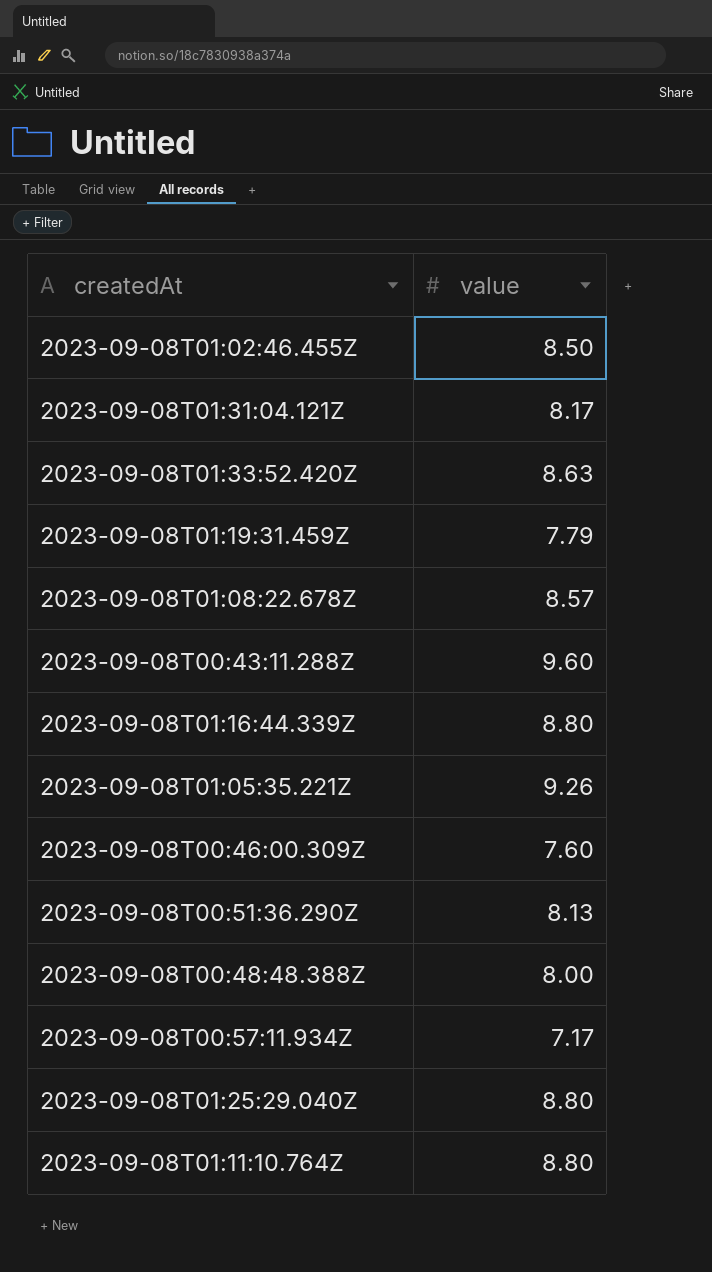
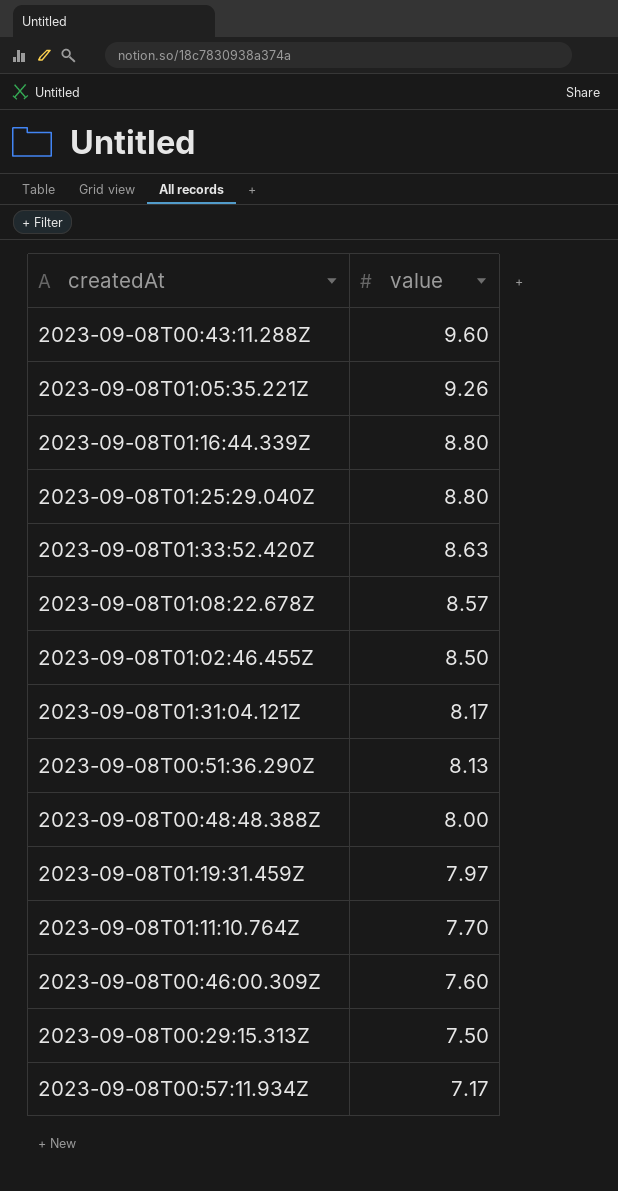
row order: none -> value descending
2023-09-08T01:19:31.459Z | value: 7.79 -> 7.97
2023-09-08T01:11:10.764Z | value: 8.80 -> 7.70
row 2023-09-08T00:29:15.313Z: none -> 7.50

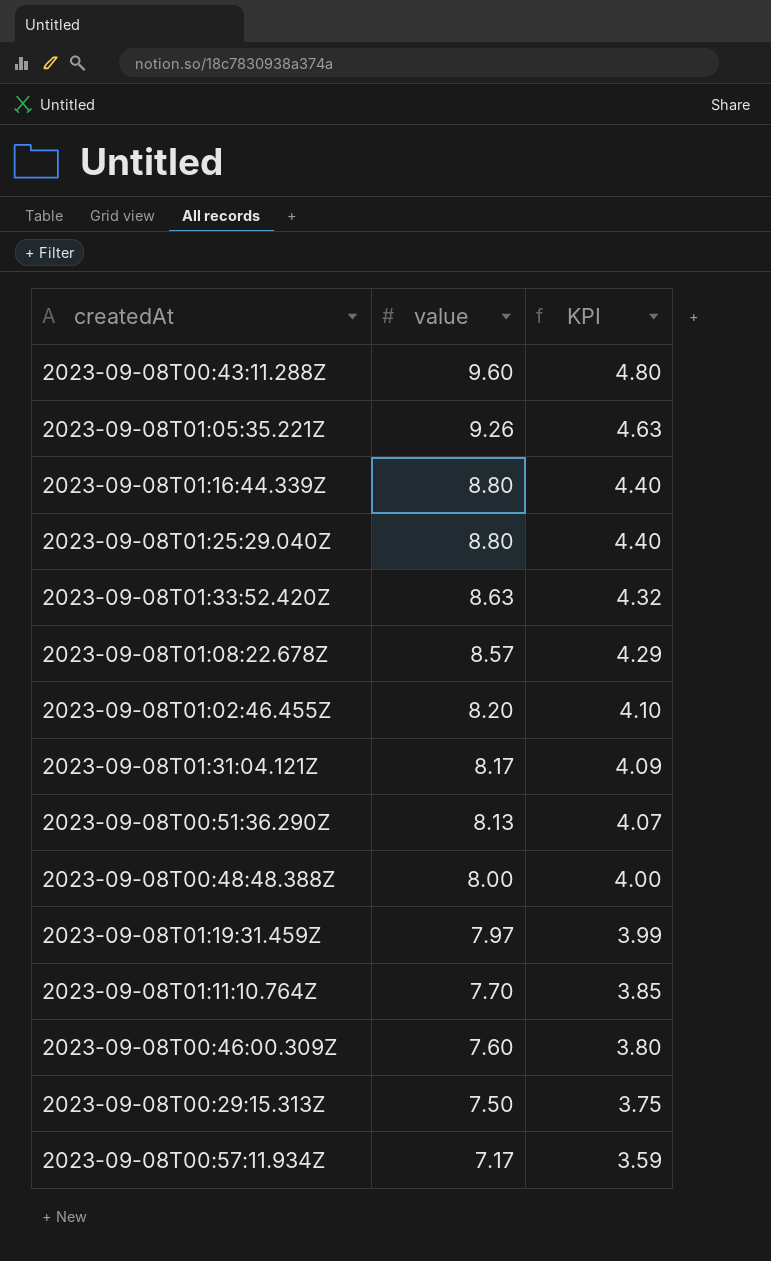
column KPI | formula: none -> [value] * 0.5
2023-09-08T01:02:46.455Z | value: 8.50 -> 8.20

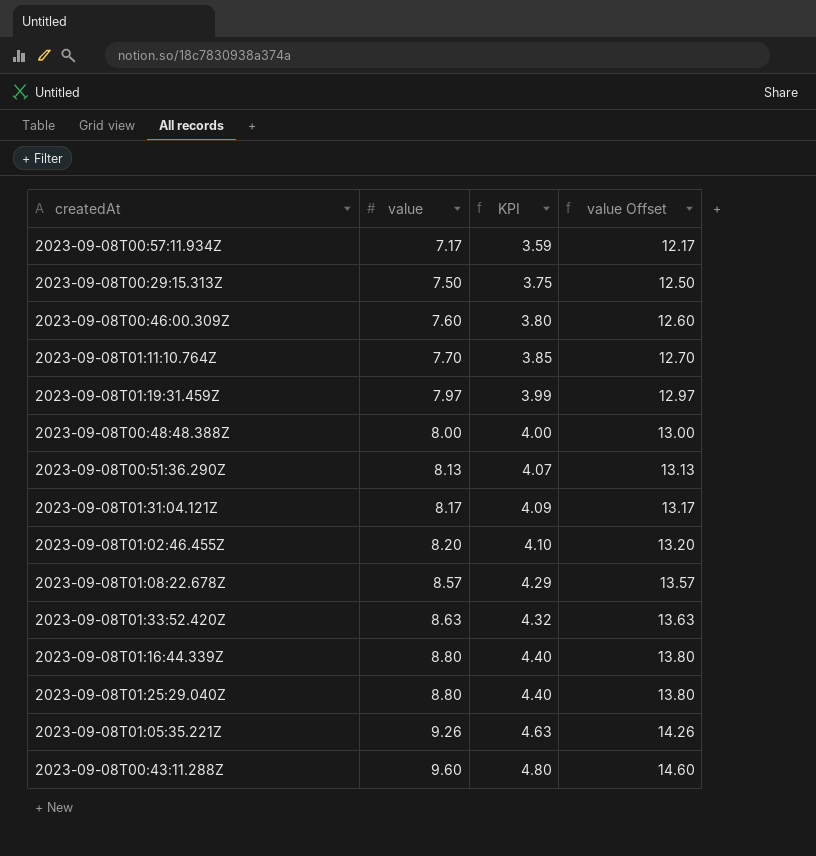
row order: value descending -> value ascending
column value Offset | formula: none -> [value] + 5

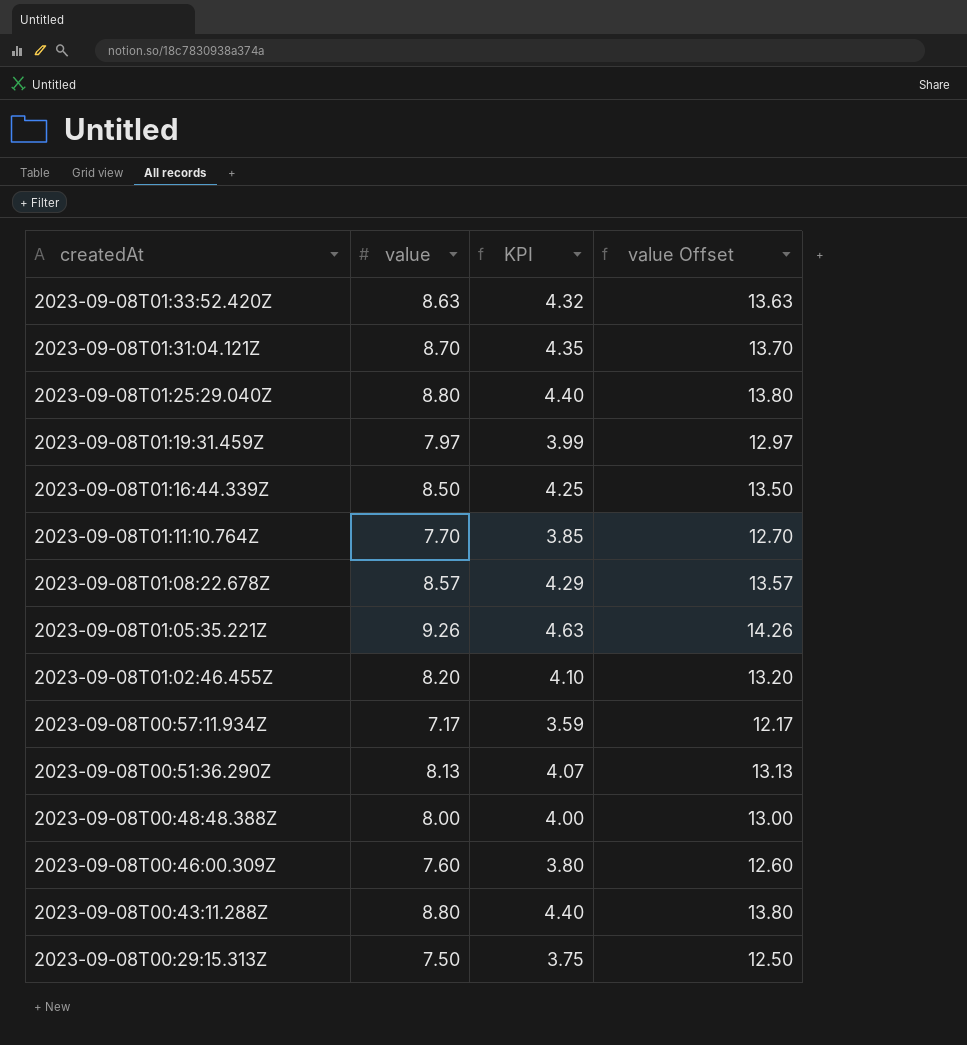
row order: value ascending -> createdAt descending
2023-09-08T01:31:04.121Z | value: 8.17 -> 8.70
2023-09-08T01:31:04.121Z | KPI: 4.09 -> 4.35
2023-09-08T01:31:04.121Z | value Offset: 13.17 -> 13.70
2023-09-08T01:16:44.339Z | value: 8.80 -> 8.50
2023-09-08T01:16:44.339Z | KPI: 4.40 -> 4.25
2023-09-08T01:16:44.339Z | value Offset: 13.80 -> 13.50
2023-09-08T00:43:11.288Z | value: 9.60 -> 8.80
2023-09-08T00:43:11.288Z | KPI: 4.80 -> 4.40
2023-09-08T00:43:11.288Z | value Offset: 14.60 -> 13.80

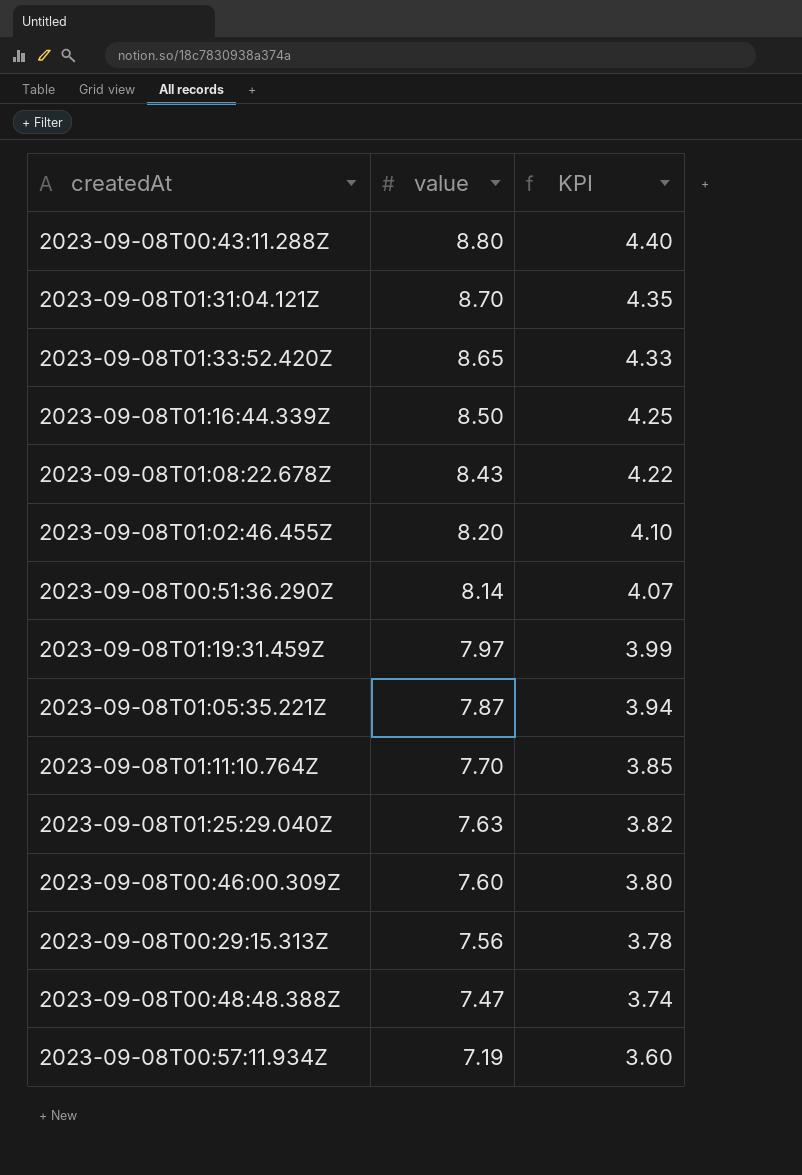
row order: createdAt descending -> value descending
column value Offset | formula: [value] + 5 -> none
2023-09-08T01:33:52.420Z | value: 8.63 -> 8.65
2023-09-08T01:33:52.420Z | KPI: 4.32 -> 4.33
2023-09-08T01:08:22.678Z | value: 8.57 -> 8.43
2023-09-08T01:08:22.678Z | KPI: 4.29 -> 4.22
2023-09-08T00:51:36.290Z | value: 8.13 -> 8.14
2023-09-08T01:05:35.221Z | value: 9.26 -> 7.87
2023-09-08T01:05:35.221Z | KPI: 4.63 -> 3.94
2023-09-08T01:25:29.040Z | value: 8.80 -> 7.63
2023-09-08T01:25:29.040Z | KPI: 4.40 -> 3.82
2023-09-08T00:29:15.313Z | value: 7.50 -> 7.56
2023-09-08T00:29:15.313Z | KPI: 3.75 -> 3.78
2023-09-08T00:48:48.388Z | value: 8.00 -> 7.47
2023-09-08T00:48:48.388Z | KPI: 4.00 -> 3.74
2023-09-08T00:57:11.934Z | value: 7.17 -> 7.19
2023-09-08T00:57:11.934Z | KPI: 3.59 -> 3.60

